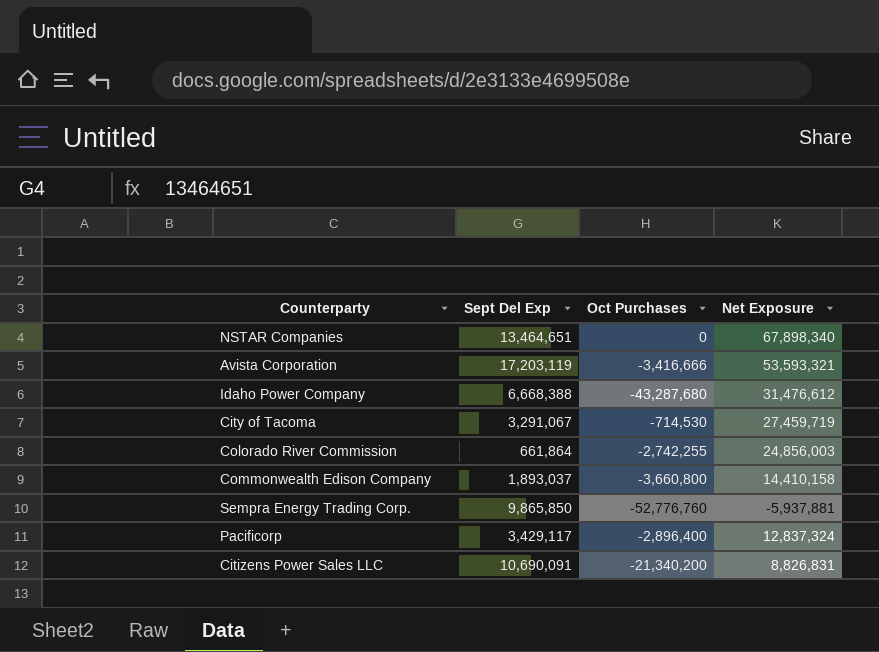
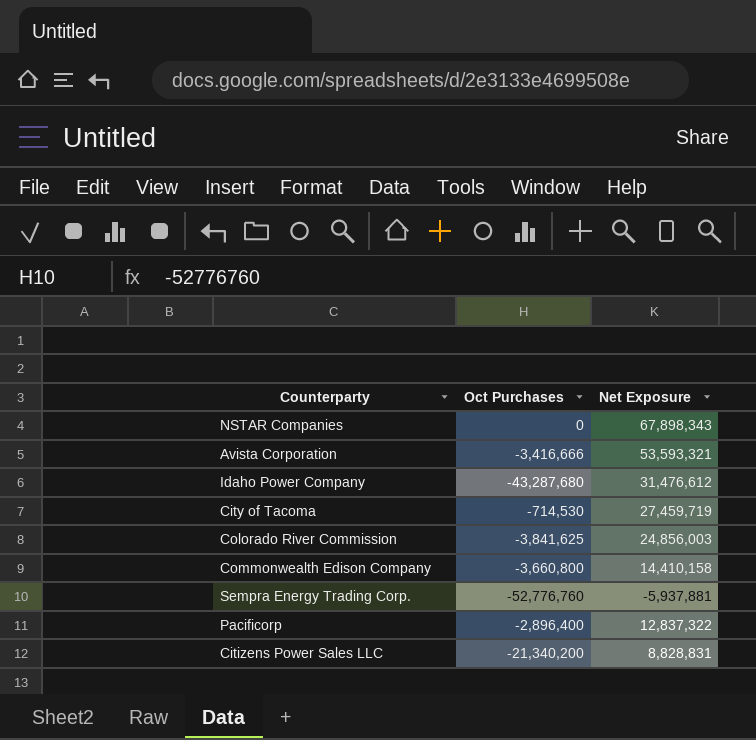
column Sept Del Exp | position: 2 -> none
NSTAR Companies | Net Exposure: 67,898,340 -> 67,898,343
Colorado River Commission | Oct Purchases: -2,742,255 -> -3,841,625
Pacificorp | Net Exposure: 12,837,324 -> 12,837,322
Citizens Power Sales LLC | Net Exposure: 8,826,831 -> 8,828,831

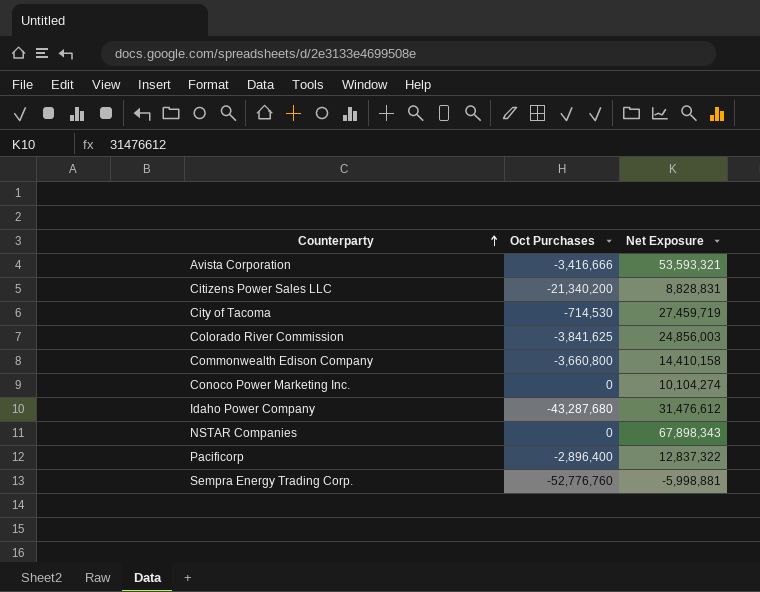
row order: none -> Counterparty ascending
row Conoco Power Marketing Inc.: none -> 0 | 10,104,274
Sempra Energy Trading Corp. | Net Exposure: -5,937,881 -> -5,998,881

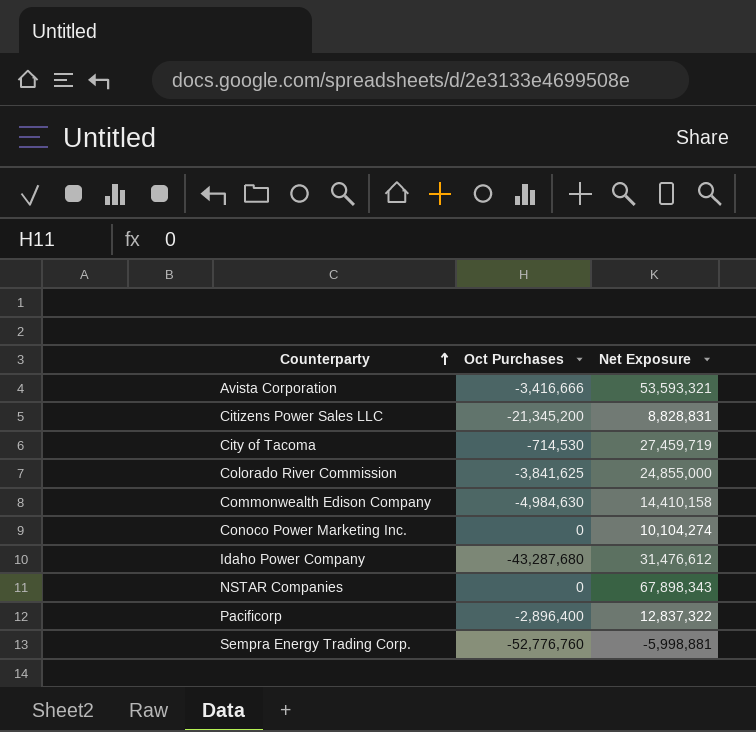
Citizens Power Sales LLC | Oct Purchases: -21,340,200 -> -21,345,200
Colorado River Commission | Net Exposure: 24,856,003 -> 24,855,000
Commonwealth Edison Company | Oct Purchases: -3,660,800 -> -4,984,630

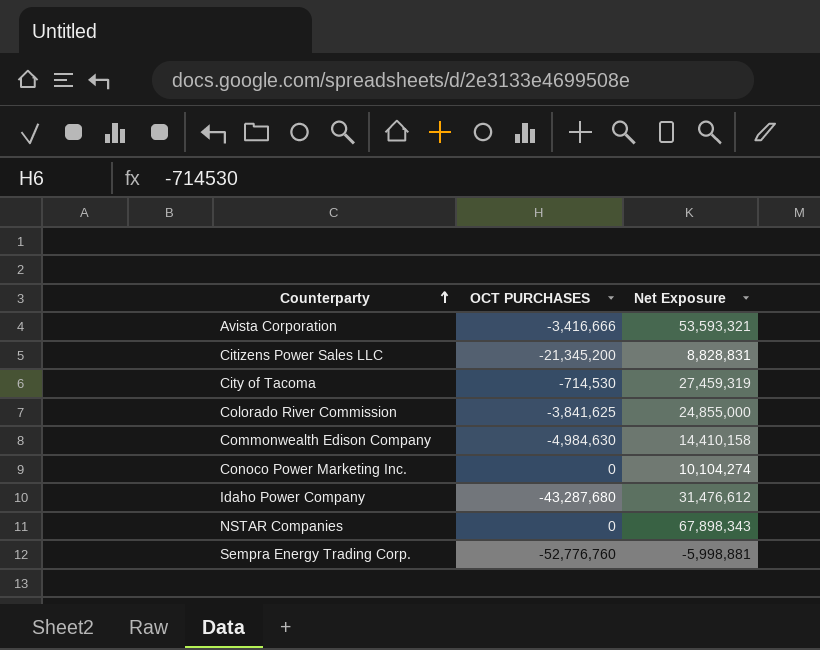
column name: Oct Purchases -> OCT PURCHASES
row Pacificorp: -2,896,400 | 12,837,322 -> none
City of Tacoma | Net Exposure: 27,459,719 -> 27,459,319

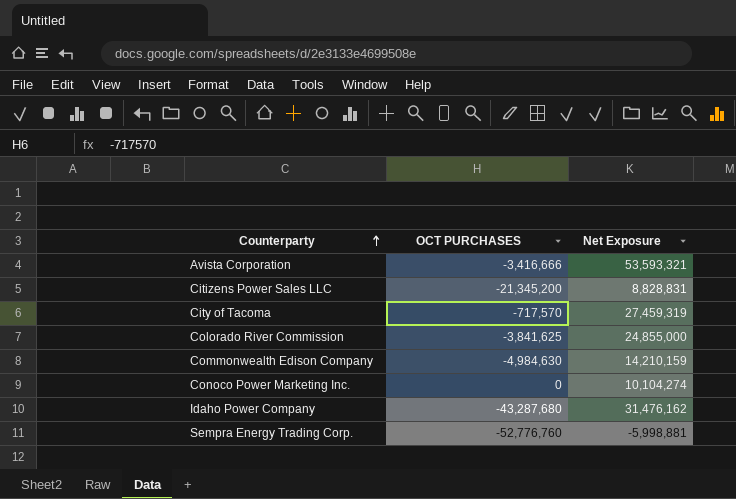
row NSTAR Companies: 0 | 67,898,343 -> none
City of Tacoma | OCT PURCHASES: -714,530 -> -717,570
Commonwealth Edison Company | Net Exposure: 14,410,158 -> 14,210,159
Idaho Power Company | Net Exposure: 31,476,612 -> 31,476,162

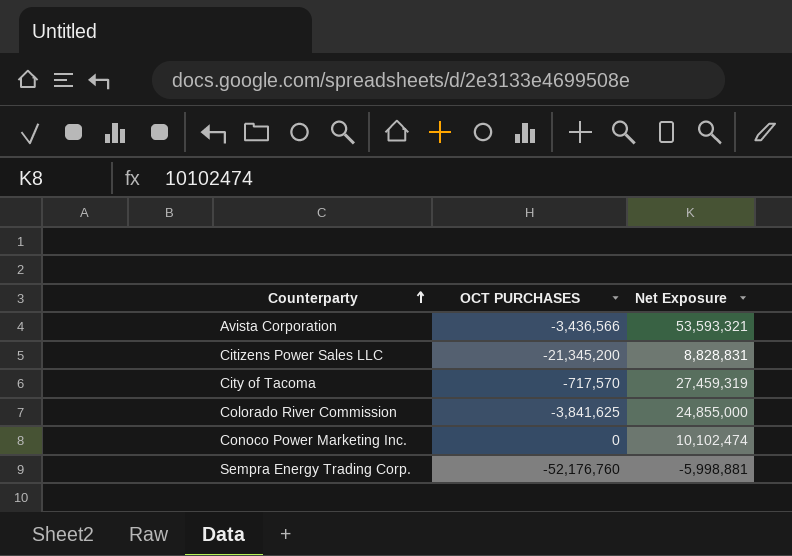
row Commonwealth Edison Company: -4,984,630 | 14,210,159 -> none
row Idaho Power Company: -43,287,680 | 31,476,162 -> none
Avista Corporation | OCT PURCHASES: -3,416,666 -> -3,436,566
Conoco Power Marketing Inc. | Net Exposure: 10,104,274 -> 10,102,474
Sempra Energy Trading Corp. | OCT PURCHASES: -52,776,760 -> -52,176,760

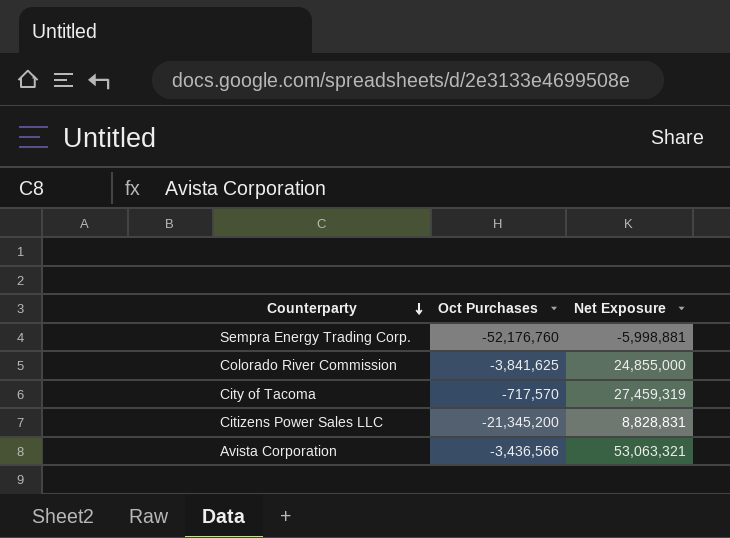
row order: Counterparty ascending -> Counterparty descending
column name: OCT PURCHASES -> Oct Purchases
row Conoco Power Marketing Inc.: 0 | 10,102,474 -> none
Avista Corporation | Net Exposure: 53,593,321 -> 53,063,321

